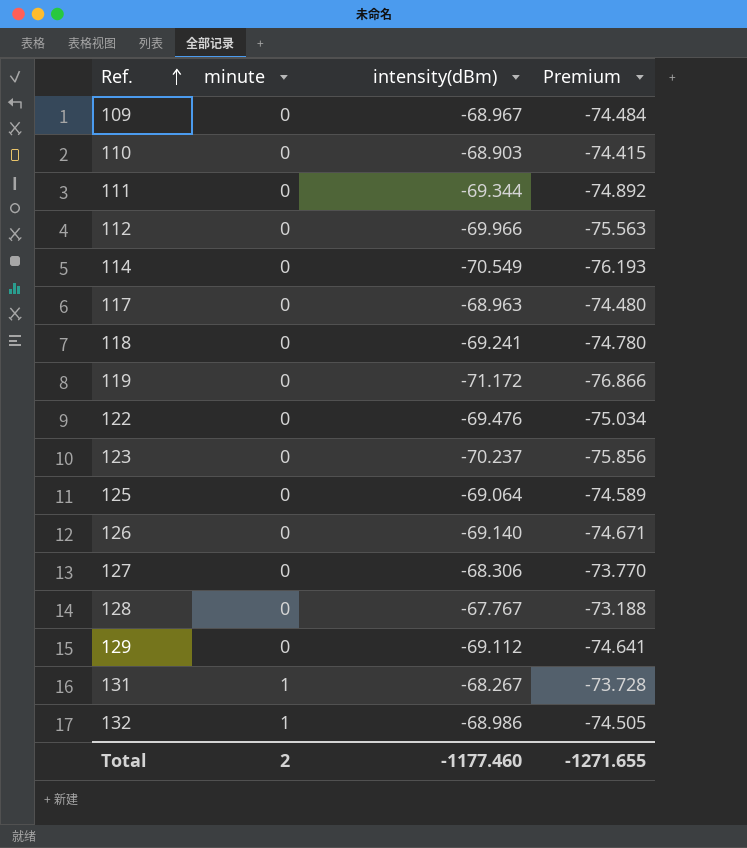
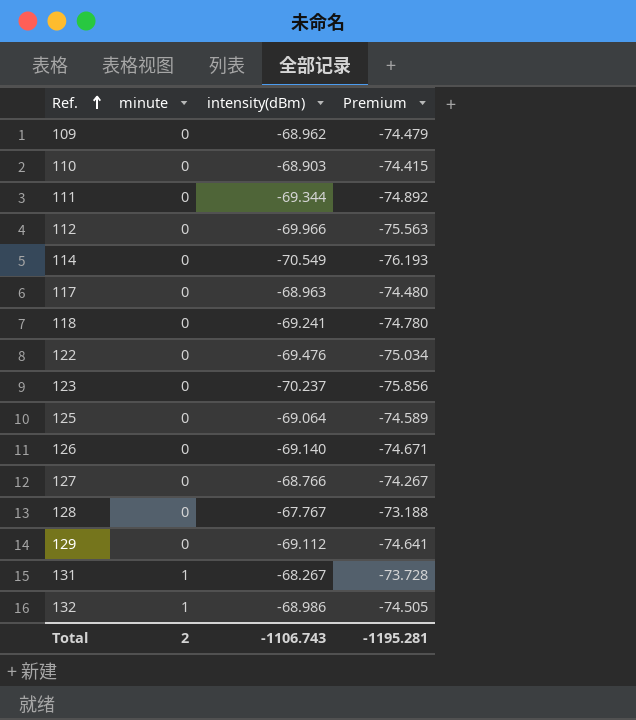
row 119: 0 | -71.172 | -76.866 -> none
109 | intensity(dBm): -68.967 -> -68.962
109 | Premium: -74.484 -> -74.479
127 | intensity(dBm): -68.306 -> -68.766
127 | Premium: -73.770 -> -74.267
Total | intensity(dBm): -1177.460 -> -1106.743
Total | Premium: -1271.655 -> -1195.281

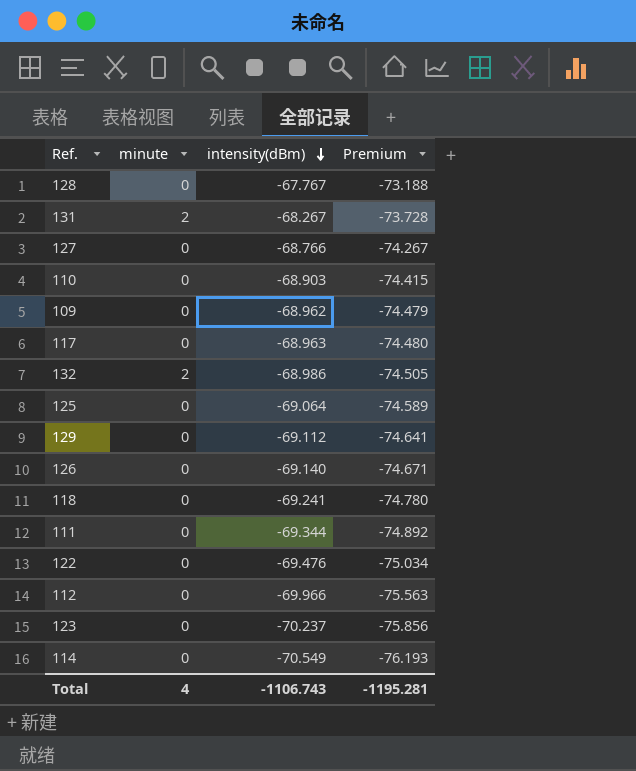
row order: Ref. ascending -> intensity(dBm) descending
131 | minute: 1 -> 2
132 | minute: 1 -> 2
Total | minute: 2 -> 4

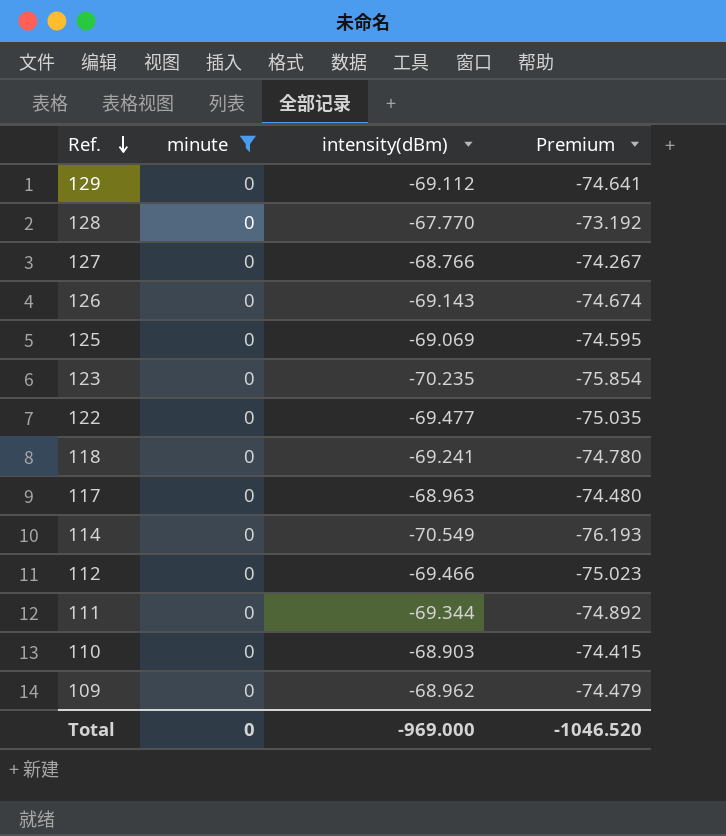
filter: none -> minute = 0
row order: intensity(dBm) descending -> Ref. descending
128 | intensity(dBm): -67.767 -> -67.770
128 | Premium: -73.188 -> -73.192
126 | intensity(dBm): -69.140 -> -69.143
126 | Premium: -74.671 -> -74.674
125 | intensity(dBm): -69.064 -> -69.069
125 | Premium: -74.589 -> -74.595
123 | intensity(dBm): -70.237 -> -70.235
123 | Premium: -75.856 -> -75.854
122 | intensity(dBm): -69.476 -> -69.477
122 | Premium: -75.034 -> -75.035
112 | intensity(dBm): -69.966 -> -69.466
112 | Premium: -75.563 -> -75.023
Total | minute: 4 -> 0
Total | intensity(dBm): -1106.743 -> -969.000
Total | Premium: -1195.281 -> -1046.520

